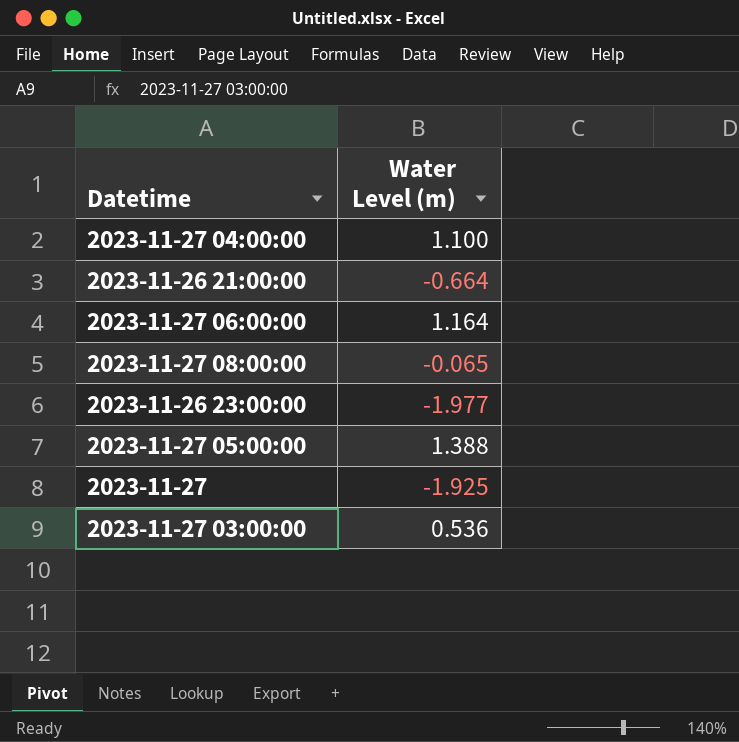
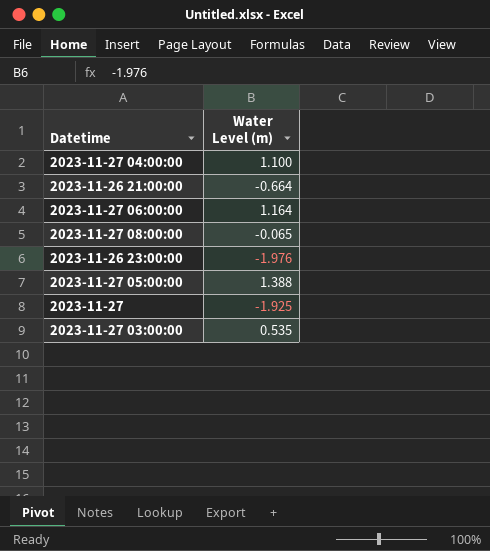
2023-11-26 23:00:00 | Water Level (m): -1.977 -> -1.976
2023-11-27 03:00:00 | Water Level (m): 0.536 -> 0.535

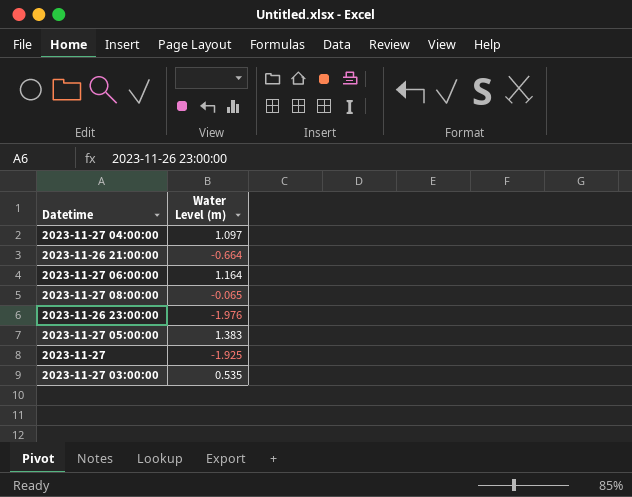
2023-11-27 04:00:00 | Water Level (m): 1.100 -> 1.097
2023-11-27 05:00:00 | Water Level (m): 1.388 -> 1.383

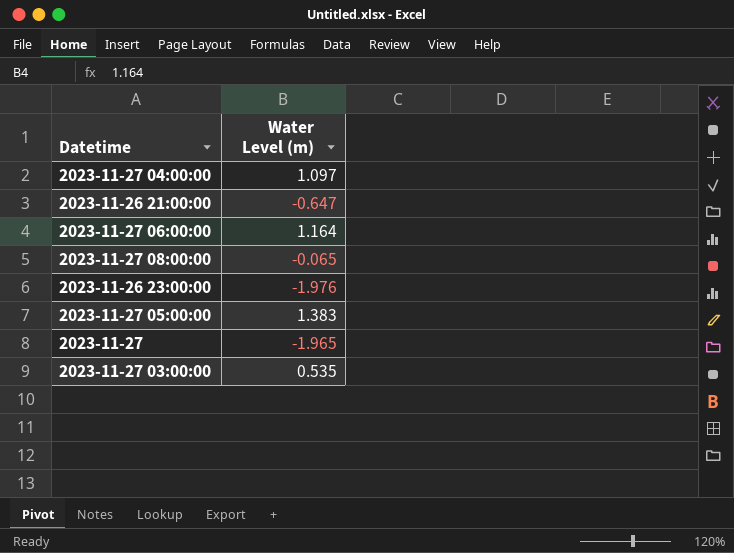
2023-11-26 21:00:00 | Water Level (m): -0.664 -> -0.647
2023-11-27 | Water Level (m): -1.925 -> -1.965

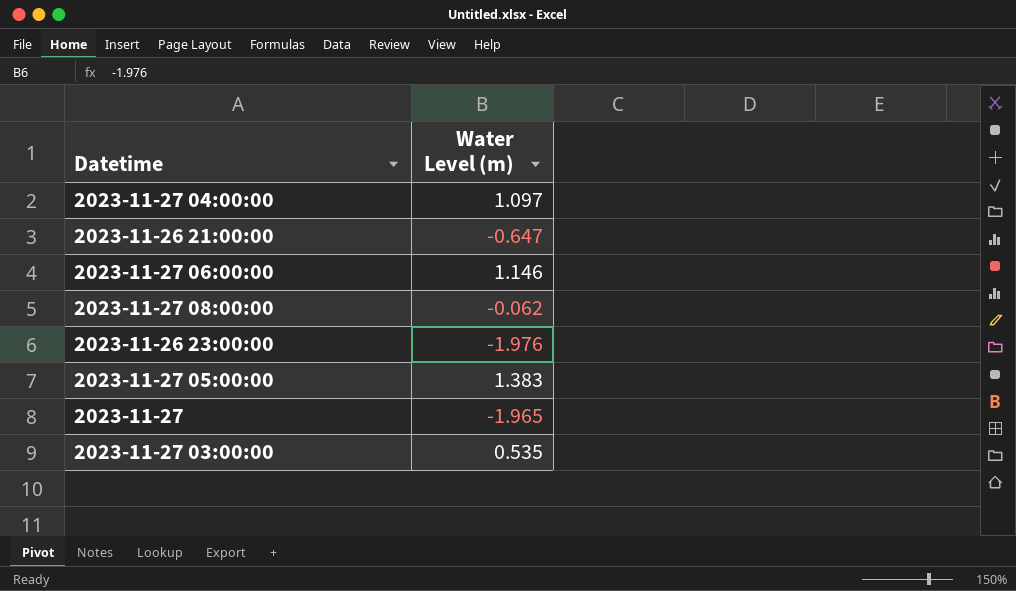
2023-11-27 06:00:00 | Water Level (m): 1.164 -> 1.146
2023-11-27 08:00:00 | Water Level (m): -0.065 -> -0.062

